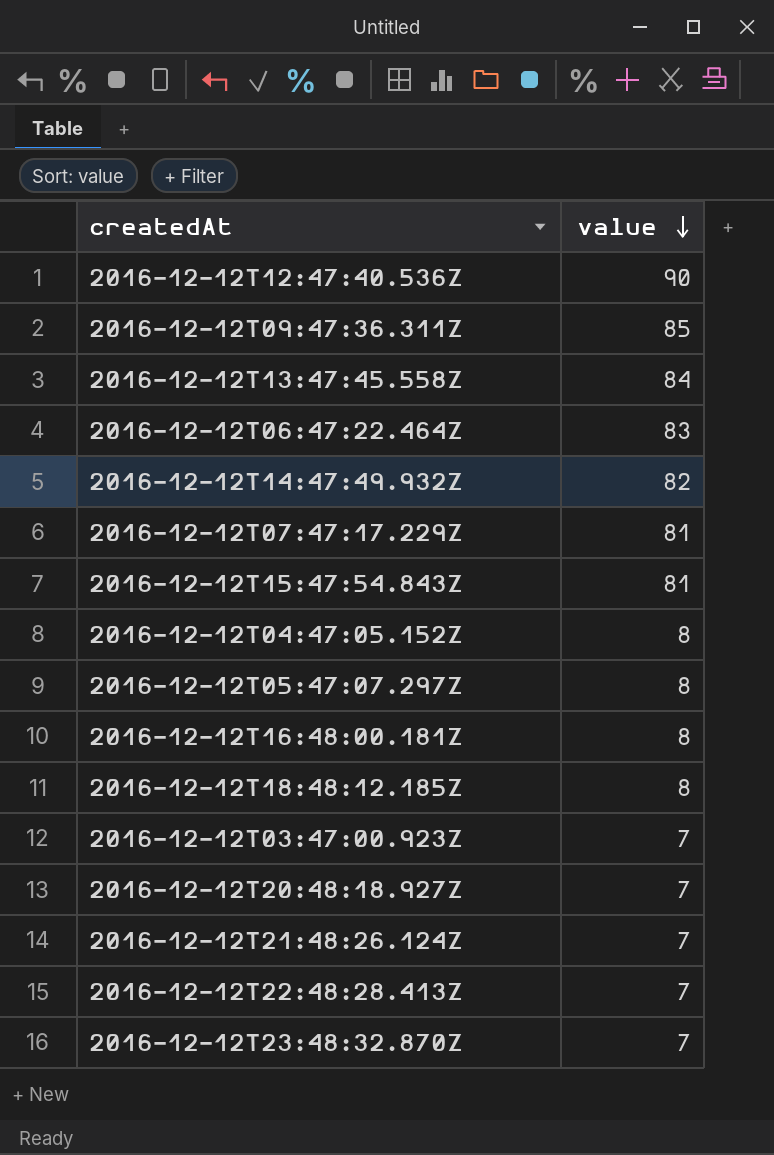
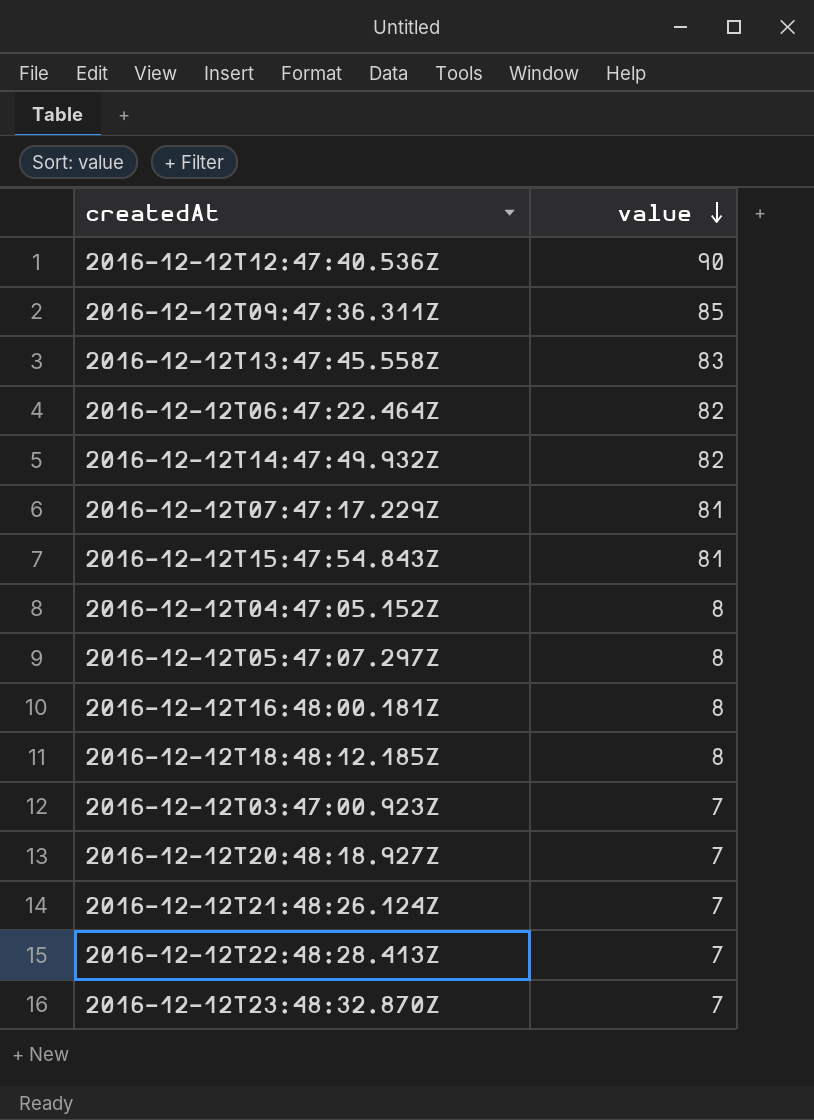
2016-12-12T13:47:45.558Z | value: 84 -> 83
2016-12-12T06:47:22.464Z | value: 83 -> 82

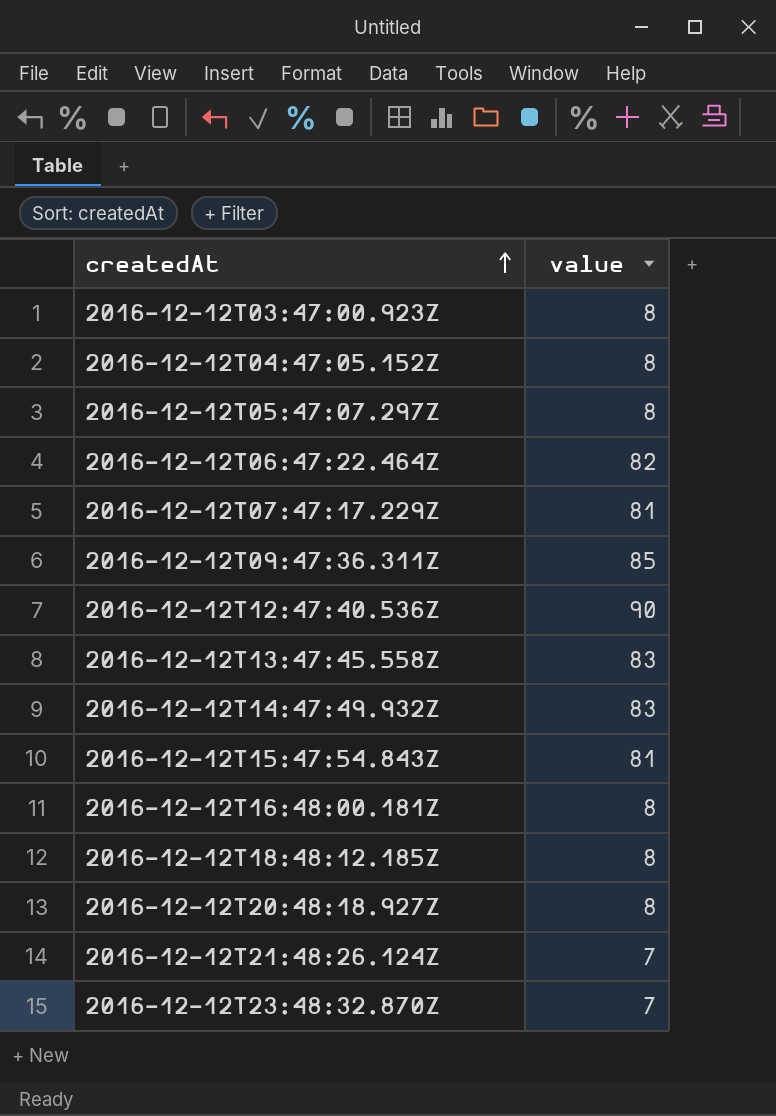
row order: value descending -> createdAt ascending
row 2016-12-12T22:48:28.413Z: 7 -> none
2016-12-12T03:47:00.923Z | value: 7 -> 8
2016-12-12T14:47:49.932Z | value: 82 -> 83
2016-12-12T20:48:18.927Z | value: 7 -> 8

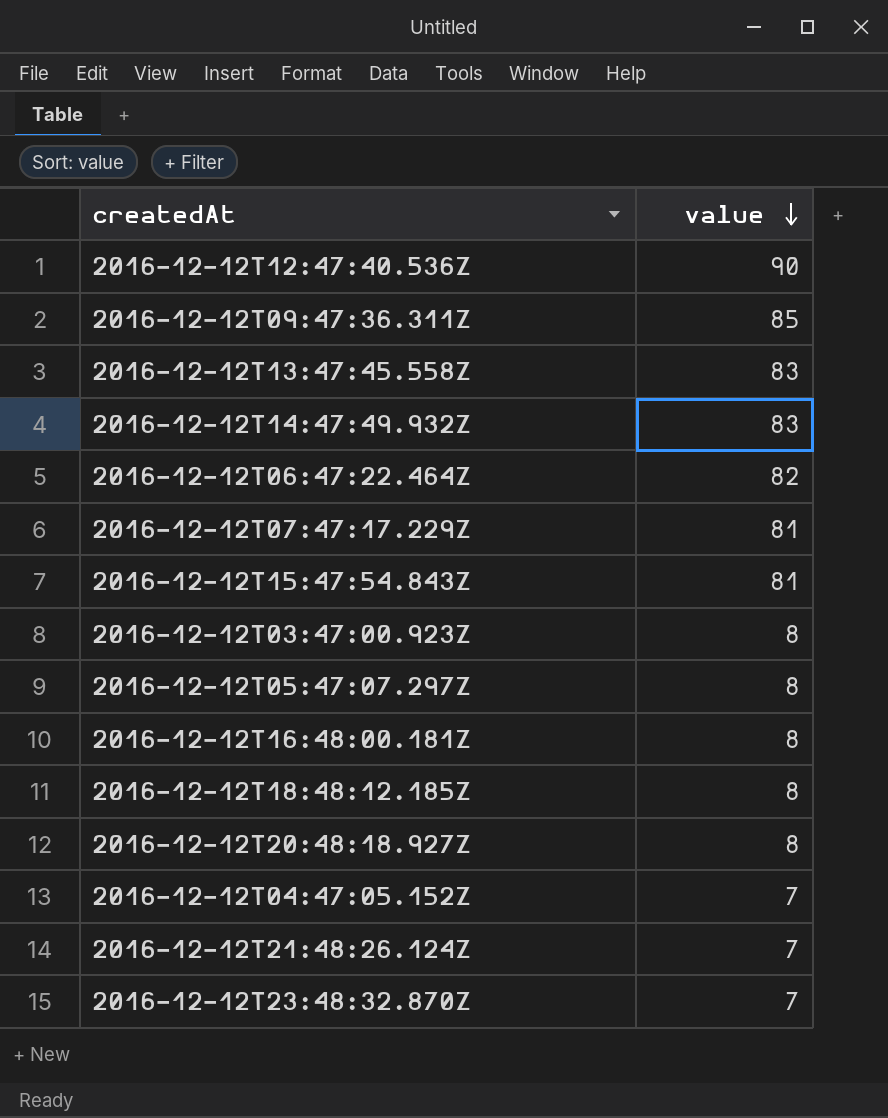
row order: createdAt ascending -> value descending
2016-12-12T04:47:05.152Z | value: 8 -> 7

